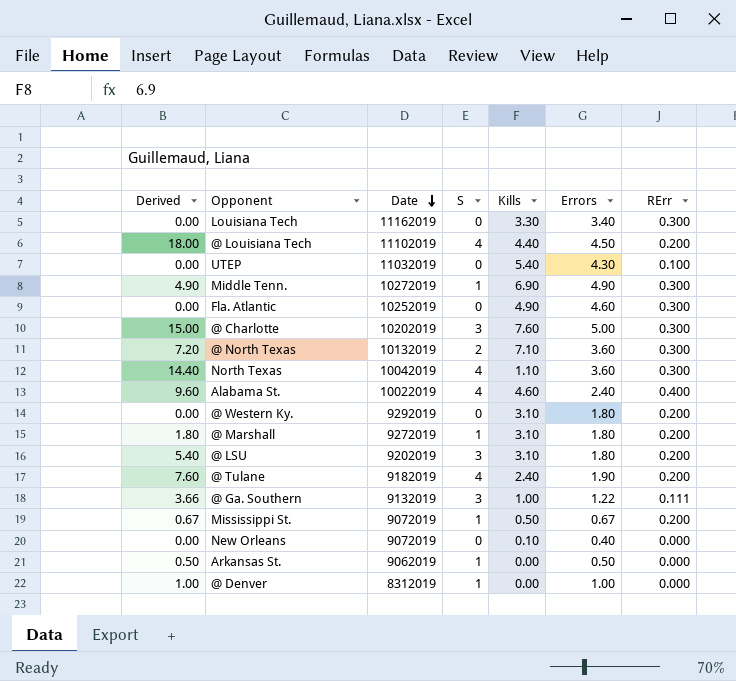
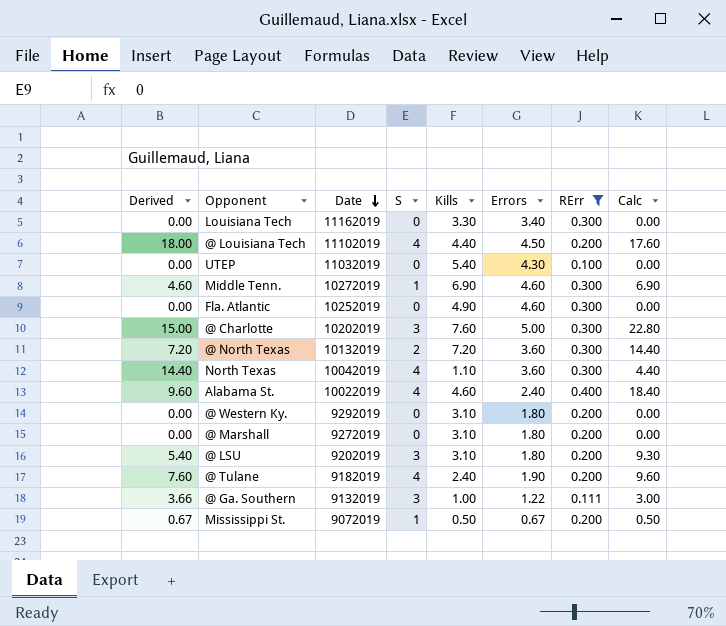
filter: none -> RErr != 0.000
column Calc | formula: none -> [S] * [Kills]
Middle Tenn. | Derived: 4.90 -> 4.60
Middle Tenn. | Errors: 4.90 -> 4.60
@ North Texas | Kills: 7.10 -> 7.20
@ Marshall | Derived: 1.80 -> 0.00
@ Marshall | S: 1 -> 0

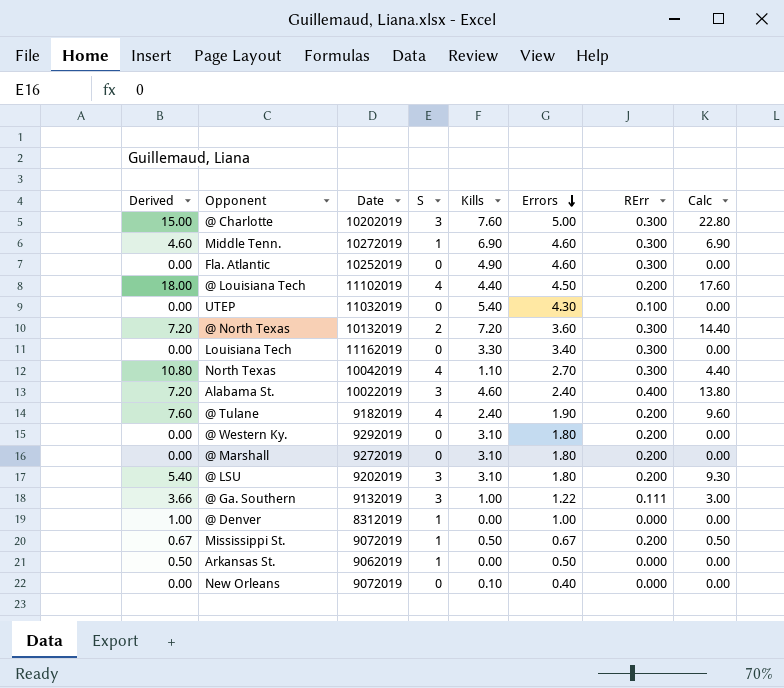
filter: RErr != 0.000 -> none
row order: Date descending -> Errors descending
North Texas | Derived: 14.40 -> 10.80
North Texas | Errors: 3.60 -> 2.70
Alabama St. | Derived: 9.60 -> 7.20
Alabama St. | S: 4 -> 3
Alabama St. | Calc: 18.40 -> 13.80

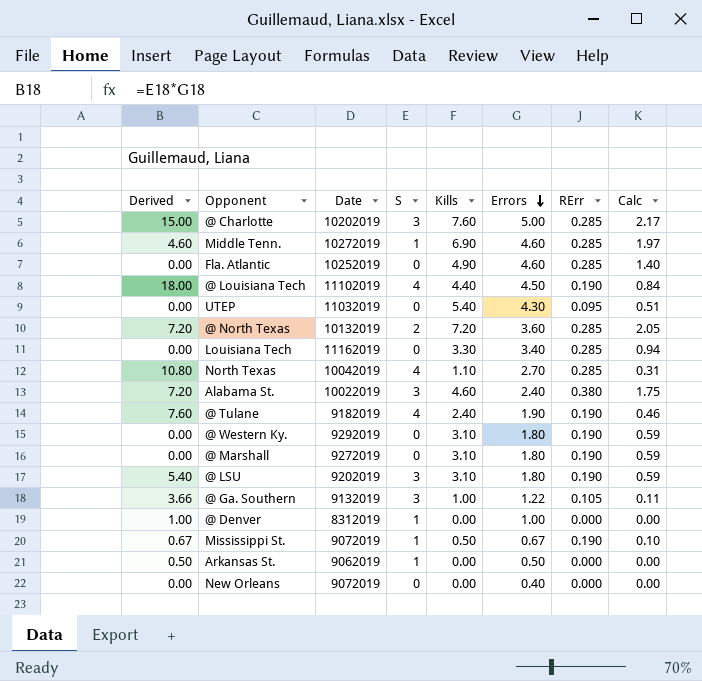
column Calc | formula: [S] * [Kills] -> [Kills] * [RErr]
@ Charlotte | RErr: 0.300 -> 0.285
Middle Tenn. | RErr: 0.300 -> 0.285
Fla. Atlantic | RErr: 0.300 -> 0.285
@ Louisiana Tech | RErr: 0.200 -> 0.190
UTEP | RErr: 0.100 -> 0.095
@ North Texas | RErr: 0.300 -> 0.285
Louisiana Tech | RErr: 0.300 -> 0.285
North Texas | RErr: 0.300 -> 0.285
Alabama St. | RErr: 0.400 -> 0.380
@ Tulane | RErr: 0.200 -> 0.190
@ Western Ky. | RErr: 0.200 -> 0.190
@ Marshall | RErr: 0.200 -> 0.190
@ LSU | RErr: 0.200 -> 0.190
@ Ga. Southern | RErr: 0.111 -> 0.105
Mississippi St. | RErr: 0.200 -> 0.190
New Orleans | Kills: 0.10 -> 0.00

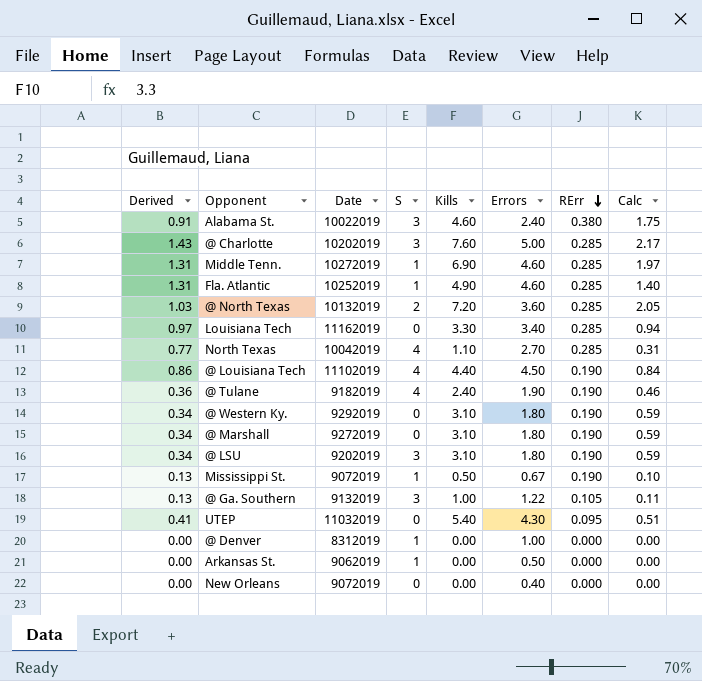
row order: Errors descending -> RErr descending
column Derived | formula: [S] * [Errors] -> [Errors] * [RErr]
Fla. Atlantic | S: 0 -> 1

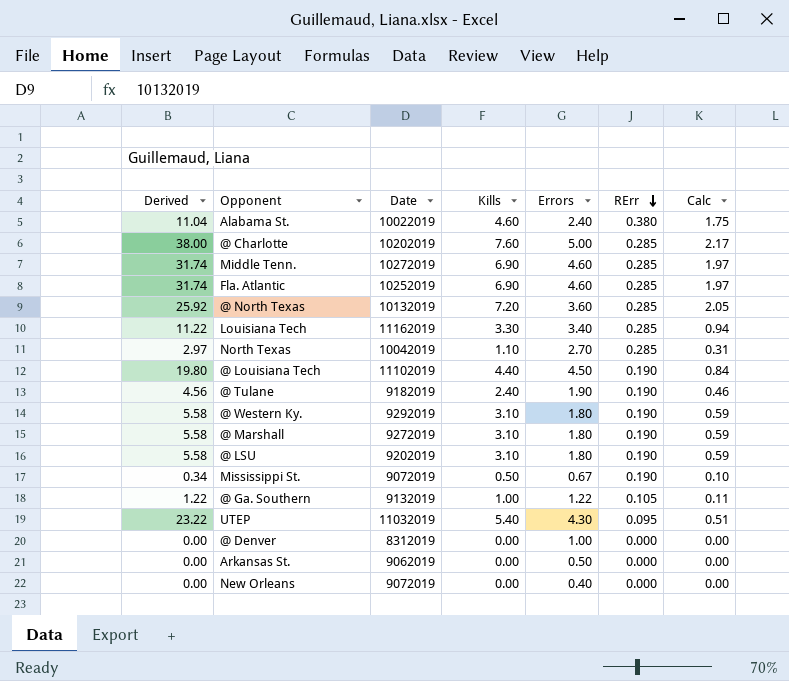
column S | position: 4 -> none
column Derived | formula: [Errors] * [RErr] -> [Kills] * [Errors]
Fla. Atlantic | Kills: 4.90 -> 6.90
Fla. Atlantic | Calc: 1.40 -> 1.97

